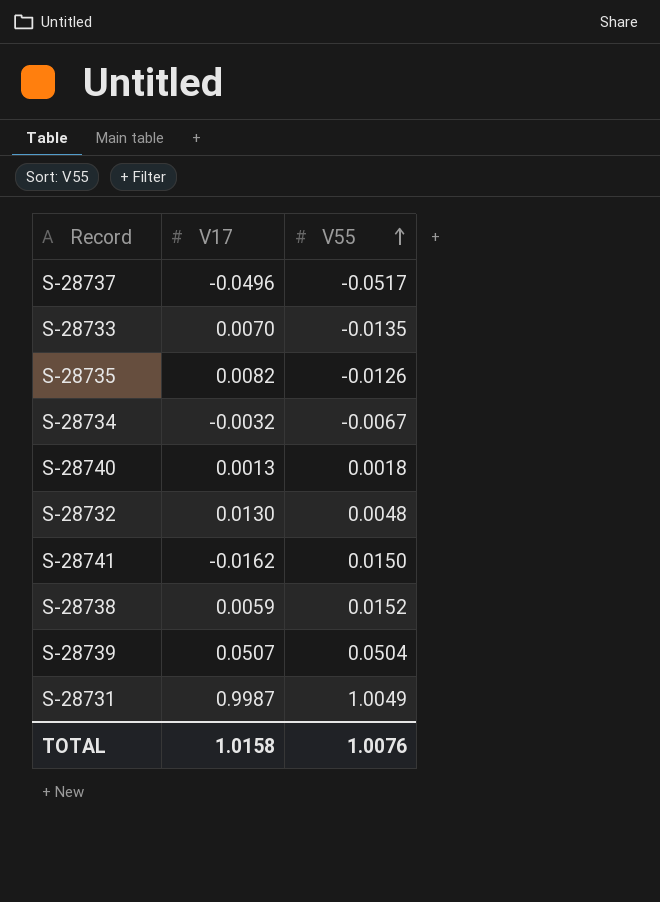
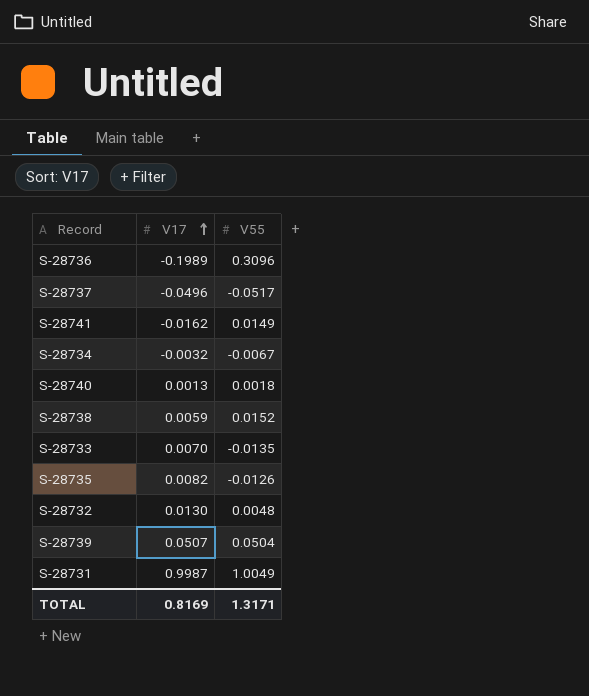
row order: V55 ascending -> V17 ascending
row S-28736: none -> -0.1989 | 0.3096
S-28741 | V55: 0.0150 -> 0.0149
TOTAL | V17: 1.0158 -> 0.8169
TOTAL | V55: 1.0076 -> 1.3171

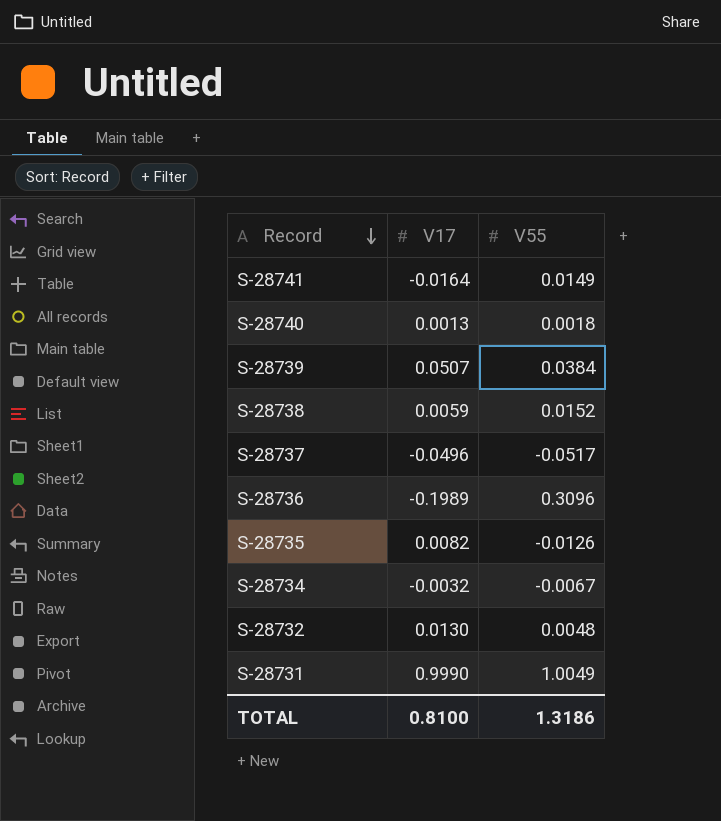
row order: V17 ascending -> Record descending
row S-28733: 0.0070 | -0.0135 -> none
S-28741 | V17: -0.0162 -> -0.0164
S-28739 | V55: 0.0504 -> 0.0384
S-28731 | V17: 0.9987 -> 0.9990
TOTAL | V17: 0.8169 -> 0.8100
TOTAL | V55: 1.3171 -> 1.3186

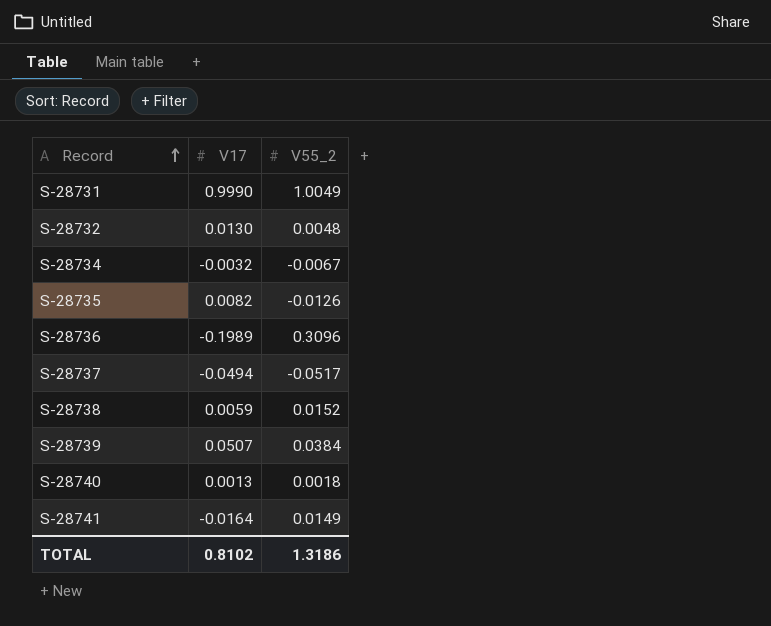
row order: Record descending -> Record ascending
column name: V55 -> V55_2
S-28737 | V17: -0.0496 -> -0.0494
TOTAL | V17: 0.8100 -> 0.8102

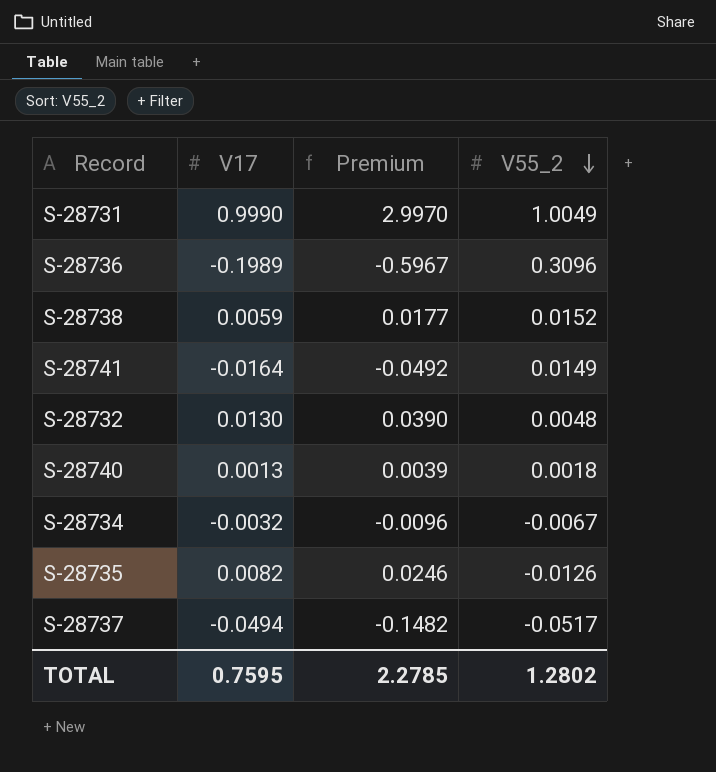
row order: Record ascending -> V55_2 descending
column Premium | formula: none -> [V17] * 3
row S-28739: 0.0507 | 0.0384 -> none
TOTAL | V17: 0.8102 -> 0.7595
TOTAL | V55_2: 1.3186 -> 1.2802

